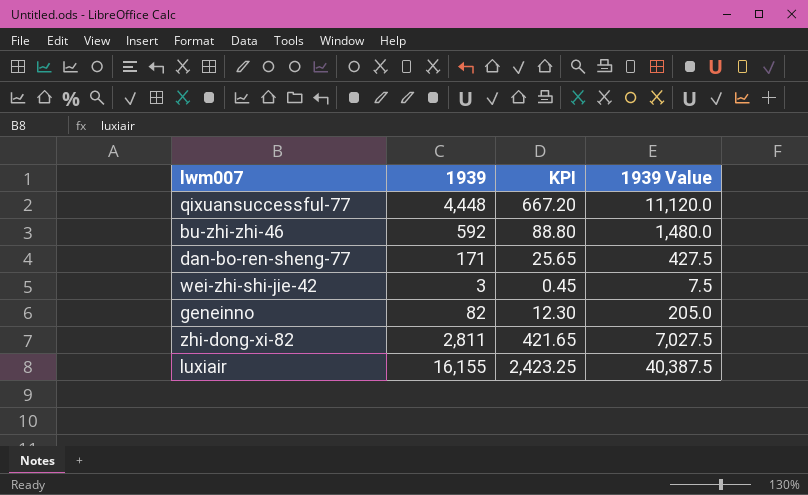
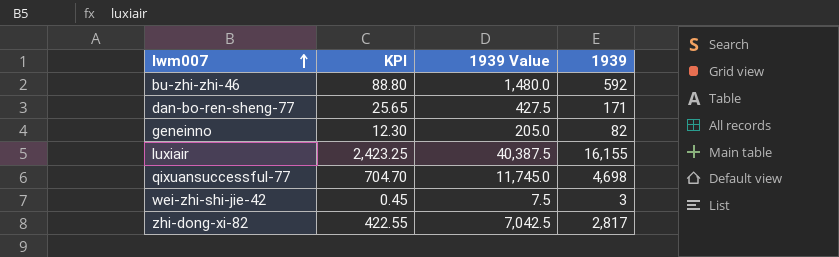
row order: none -> lwm007 ascending
column 1939 | position: 2 -> 4
qixuansuccessful-77 | KPI: 667.20 -> 704.70
qixuansuccessful-77 | 1939 Value: 11,120.0 -> 11,745.0
qixuansuccessful-77 | 1939: 4,448 -> 4,698
zhi-dong-xi-82 | KPI: 421.65 -> 422.55
zhi-dong-xi-82 | 1939 Value: 7,027.5 -> 7,042.5
zhi-dong-xi-82 | 1939: 2,811 -> 2,817

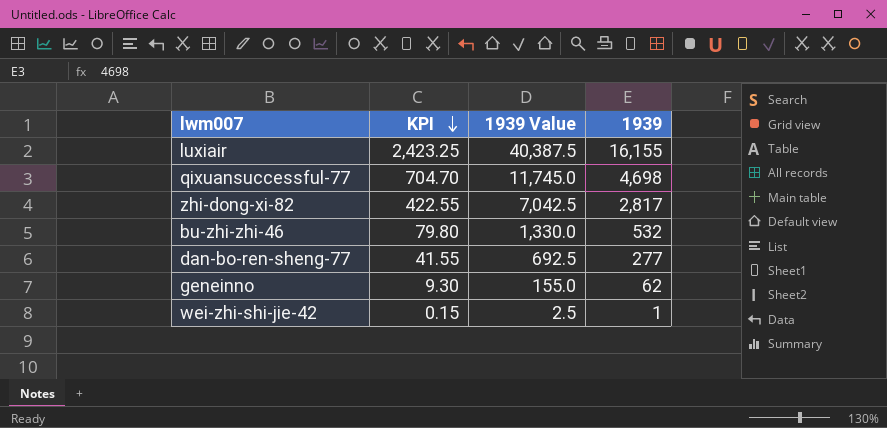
row order: lwm007 ascending -> KPI descending
bu-zhi-zhi-46 | KPI: 88.80 -> 79.80
bu-zhi-zhi-46 | 1939 Value: 1,480.0 -> 1,330.0
bu-zhi-zhi-46 | 1939: 592 -> 532
dan-bo-ren-sheng-77 | KPI: 25.65 -> 41.55
dan-bo-ren-sheng-77 | 1939 Value: 427.5 -> 692.5
dan-bo-ren-sheng-77 | 1939: 171 -> 277
geneinno | KPI: 12.30 -> 9.30
geneinno | 1939 Value: 205.0 -> 155.0
geneinno | 1939: 82 -> 62
wei-zhi-shi-jie-42 | KPI: 0.45 -> 0.15
wei-zhi-shi-jie-42 | 1939 Value: 7.5 -> 2.5
wei-zhi-shi-jie-42 | 1939: 3 -> 1

